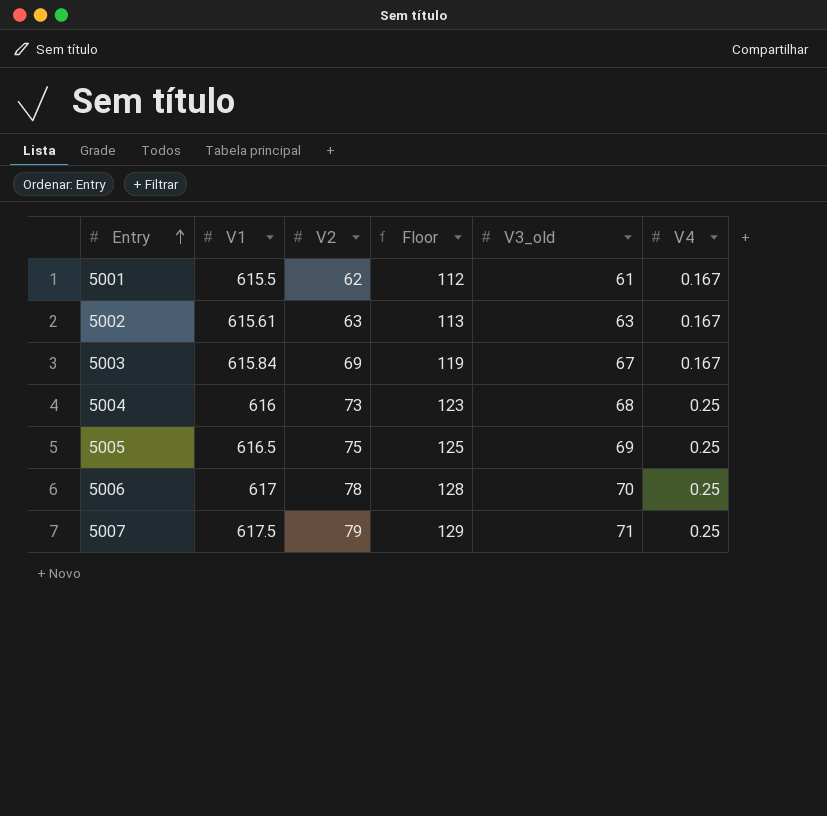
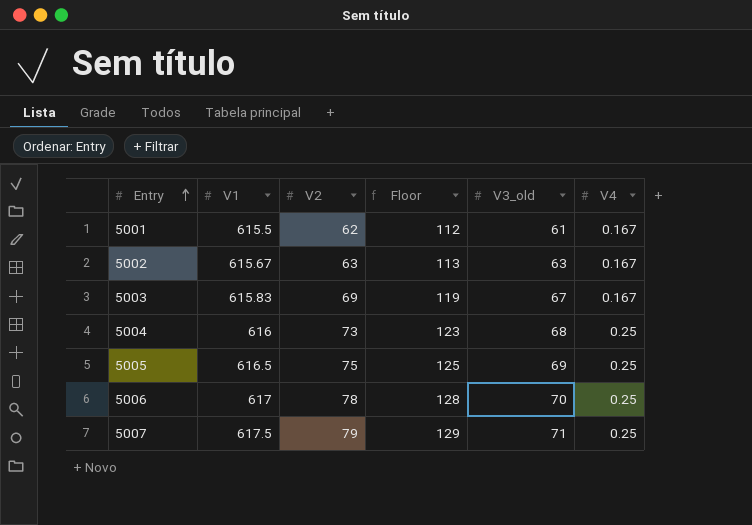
5002 | V1: 615.61 -> 615.67
5003 | V1: 615.84 -> 615.83

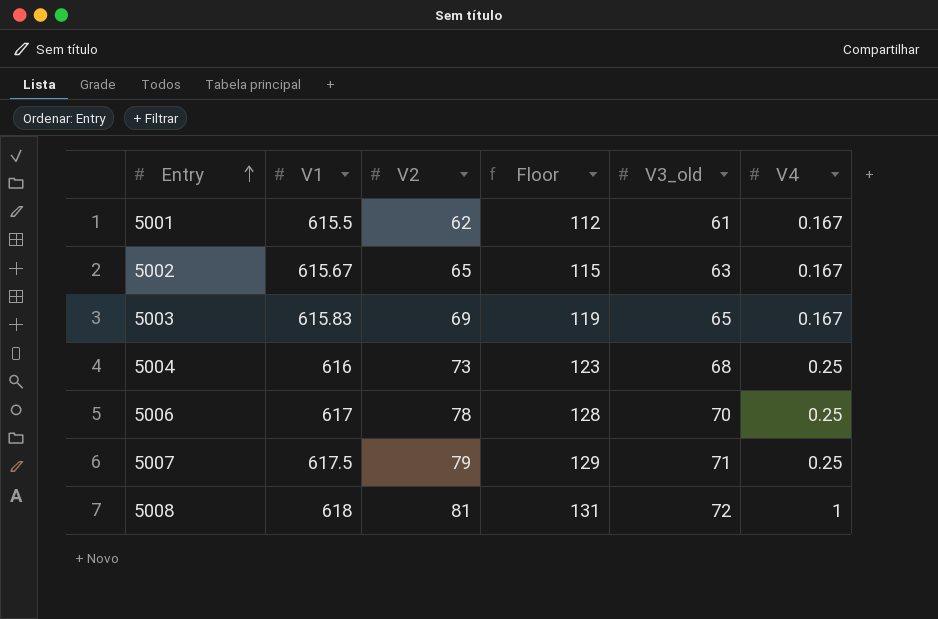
row 5005: 616.5 | 75 | 125 | 69 | 0.25 -> none
5002 | V2: 63 -> 65
5002 | Floor: 113 -> 115
5003 | V3_old: 67 -> 65
row 5008: none -> 618 | 81 | 131 | 72 | 1

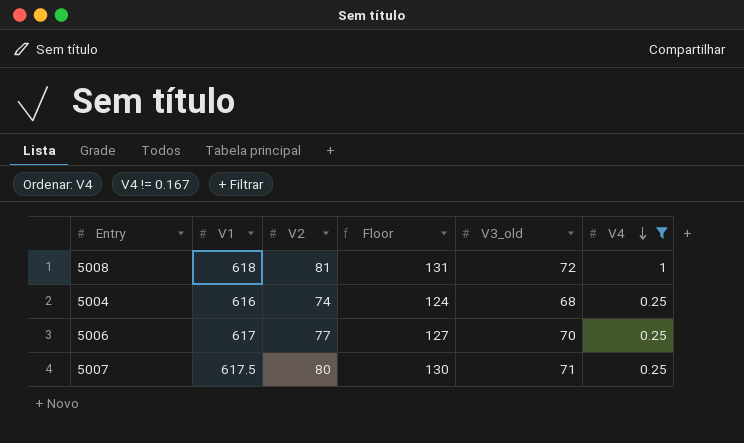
filter: none -> V4 != 0.167
row order: Entry ascending -> V4 descending
5004 | V2: 73 -> 74
5004 | Floor: 123 -> 124
5006 | V2: 78 -> 77
5006 | Floor: 128 -> 127
5007 | V2: 79 -> 80
5007 | Floor: 129 -> 130

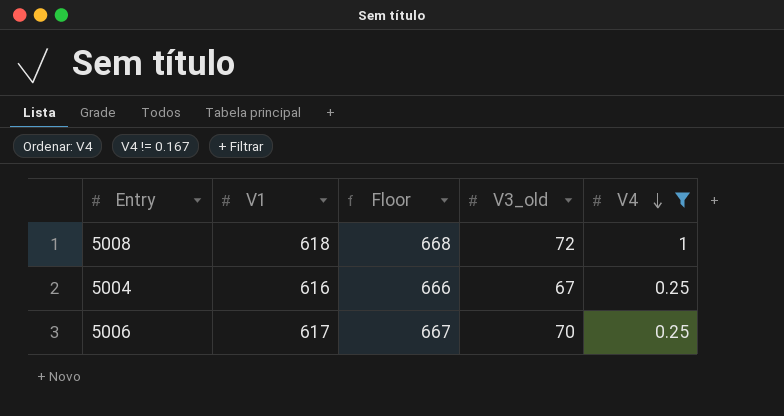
column V2 | position: 3 -> none
column Floor | formula: [V2] + 50 -> [V1] + 50
row 5007: 617.5 | 80 | 130 | 71 | 0.25 -> none
5004 | V3_old: 68 -> 67

